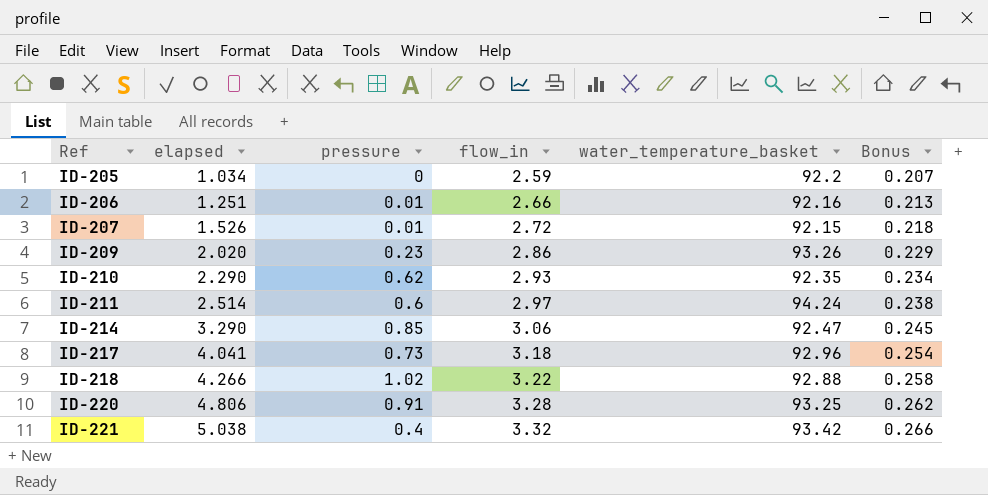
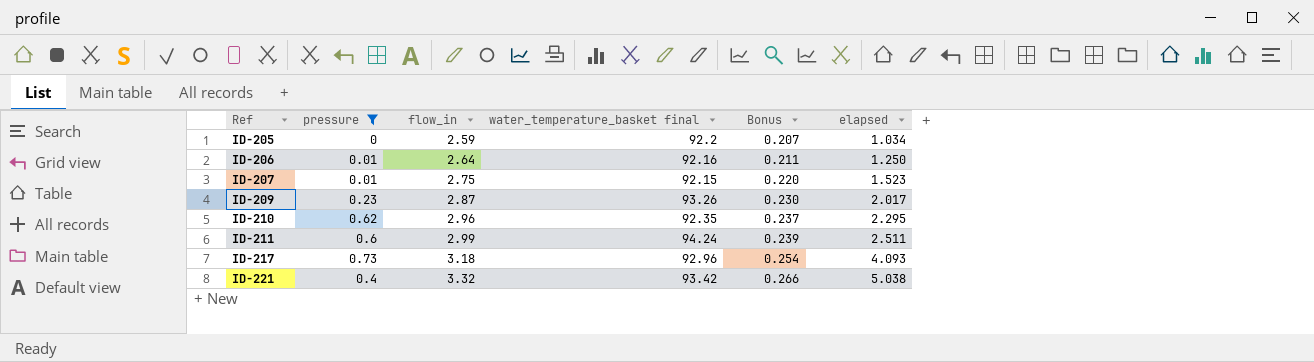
filter: none -> pressure <= 0.73
column name: water_temperature_basket -> water_temperature_basket final
column elapsed | position: 2 -> 6
ID-206 | flow_in: 2.66 -> 2.64
ID-206 | Bonus: 0.213 -> 0.211
ID-206 | elapsed: 1.251 -> 1.250
ID-207 | flow_in: 2.72 -> 2.75
ID-207 | Bonus: 0.218 -> 0.220
ID-207 | elapsed: 1.526 -> 1.523
ID-209 | flow_in: 2.86 -> 2.87
ID-209 | Bonus: 0.229 -> 0.230
ID-209 | elapsed: 2.020 -> 2.017
ID-210 | flow_in: 2.93 -> 2.96
ID-210 | Bonus: 0.234 -> 0.237
ID-210 | elapsed: 2.290 -> 2.295
ID-211 | flow_in: 2.97 -> 2.99
ID-211 | Bonus: 0.238 -> 0.239
ID-211 | elapsed: 2.514 -> 2.511
ID-217 | elapsed: 4.041 -> 4.093

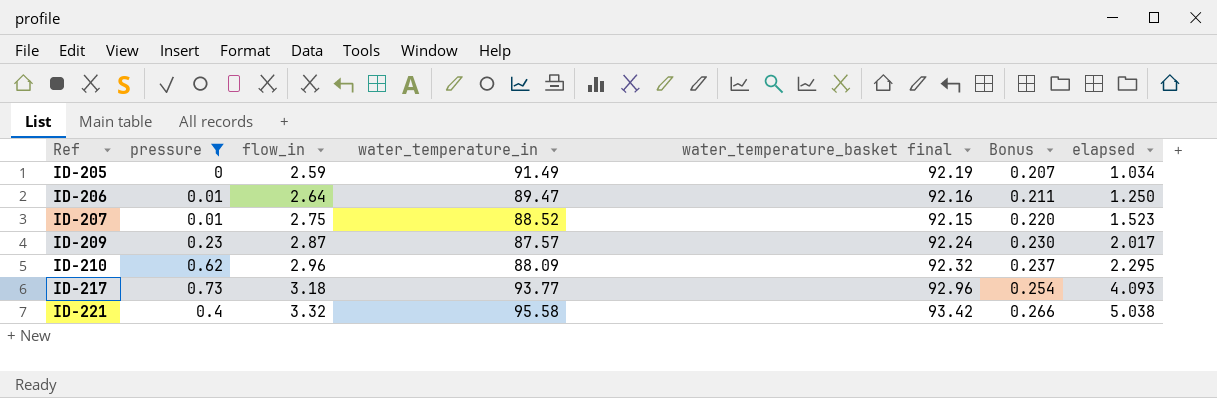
column water_temperature_in | position: none -> 4
row ID-211: 0.6 | 2.99 | 94.24 | 0.239 | 2.511 -> none
ID-205 | water_temperature_basket final: 92.2 -> 92.19
ID-209 | water_temperature_basket final: 93.26 -> 92.24
ID-210 | water_temperature_basket final: 92.35 -> 92.32

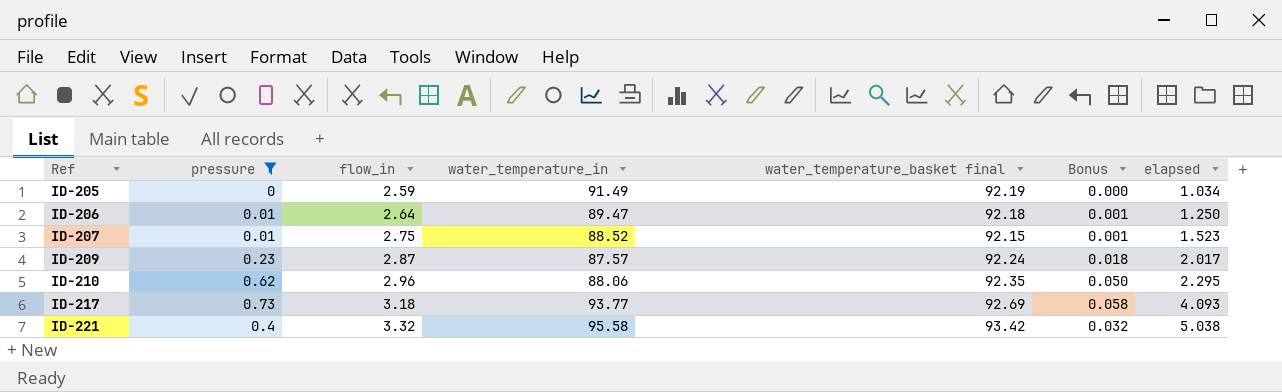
column Bonus | formula: [flow_in] * 0.08 -> [pressure] * 0.08
ID-206 | water_temperature_basket final: 92.16 -> 92.18
ID-210 | water_temperature_in: 88.09 -> 88.06
ID-210 | water_temperature_basket final: 92.32 -> 92.35
ID-217 | water_temperature_basket final: 92.96 -> 92.69

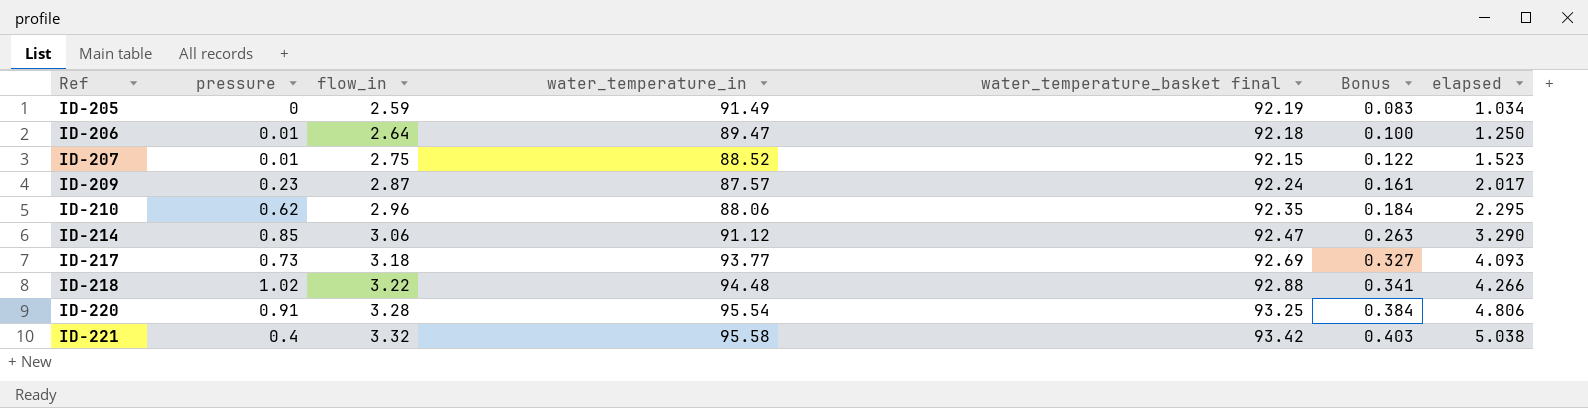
filter: pressure <= 0.73 -> none
column Bonus | formula: [pressure] * 0.08 -> [elapsed] * 0.08

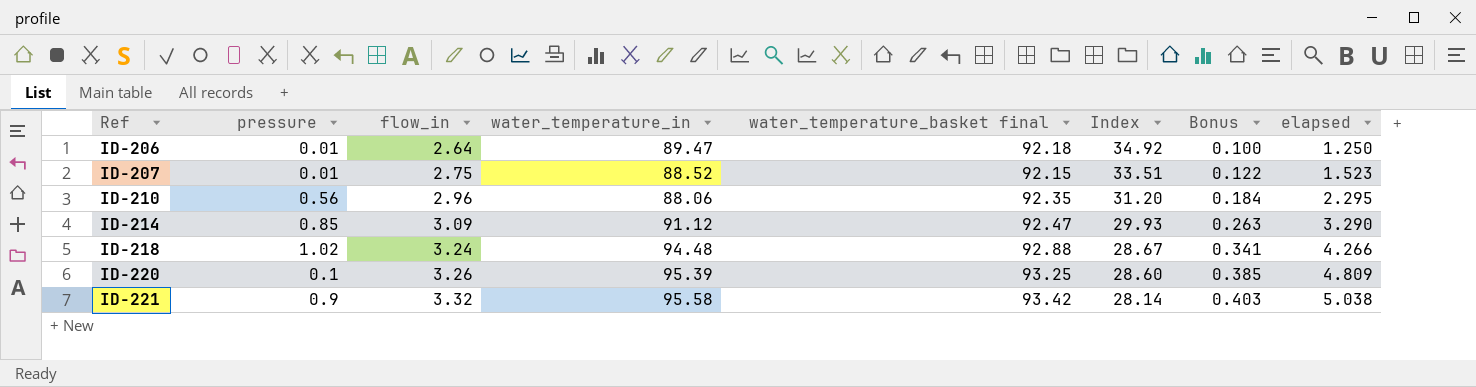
column Index | formula: none -> [water_temperature_basket final] / [flow_in]
row ID-205: 0 | 2.59 | 91.49 | 92.19 | 0.083 | 1.034 -> none
row ID-209: 0.23 | 2.87 | 87.57 | 92.24 | 0.161 | 2.017 -> none
row ID-217: 0.73 | 3.18 | 93.77 | 92.69 | 0.327 | 4.093 -> none
ID-210 | pressure: 0.62 -> 0.56
ID-214 | flow_in: 3.06 -> 3.09
ID-218 | flow_in: 3.22 -> 3.24
ID-220 | pressure: 0.91 -> 0.1
ID-220 | flow_in: 3.28 -> 3.26
ID-220 | water_temperature_in: 95.54 -> 95.39
ID-220 | Bonus: 0.384 -> 0.385
ID-220 | elapsed: 4.806 -> 4.809
ID-221 | pressure: 0.4 -> 0.9

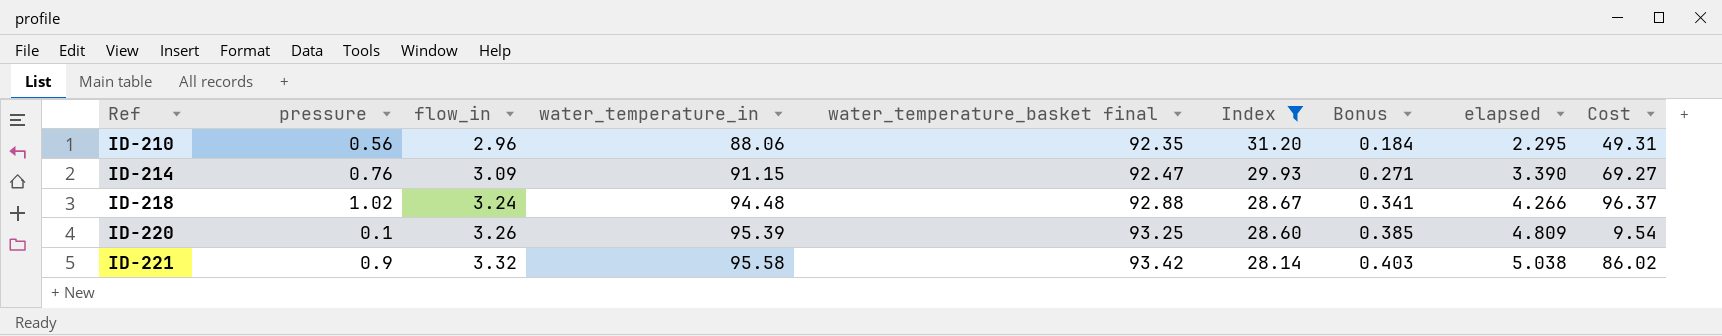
filter: none -> Index <= 31.20
column Cost | formula: none -> [pressure] * [water_temperature_in]
ID-214 | pressure: 0.85 -> 0.76
ID-214 | water_temperature_in: 91.12 -> 91.15
ID-214 | Bonus: 0.263 -> 0.271
ID-214 | elapsed: 3.290 -> 3.390

